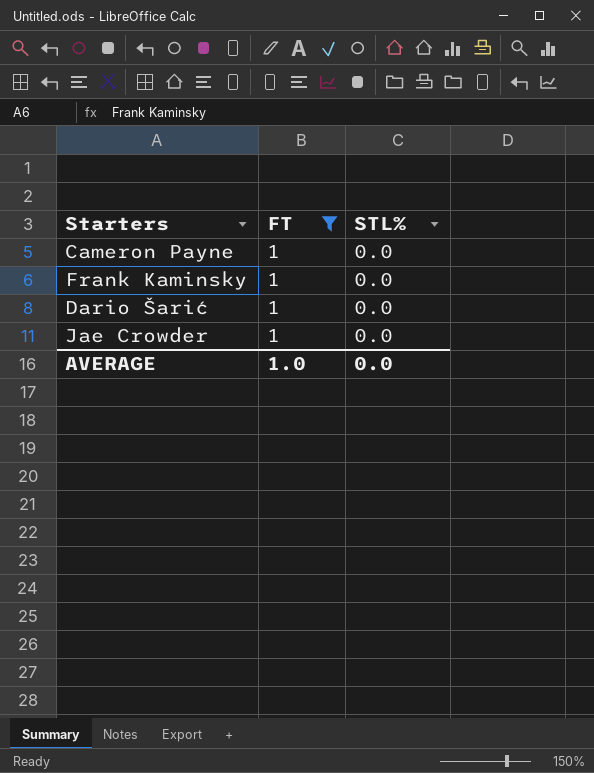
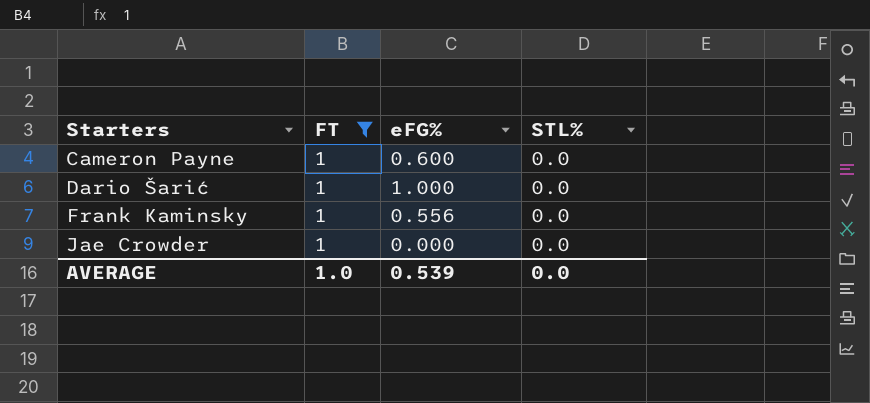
row order: none -> Starters ascending
column eFG% | position: none -> 3

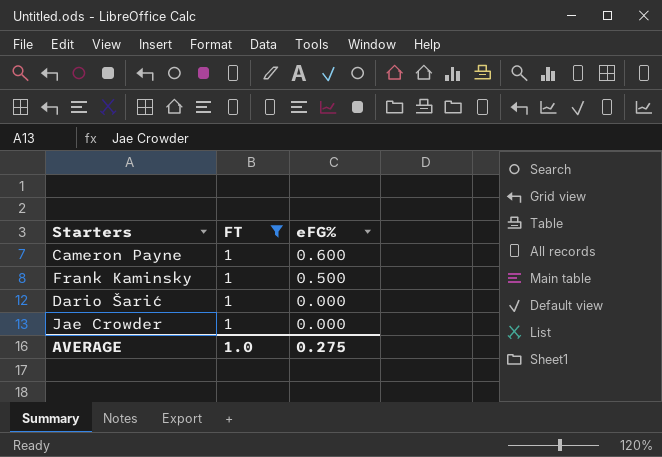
row order: Starters ascending -> eFG% descending
column STL% | position: 4 -> none
Frank Kaminsky | eFG%: 0.556 -> 0.500
Dario Šarić | eFG%: 1.000 -> 0.000
AVERAGE | eFG%: 0.539 -> 0.275

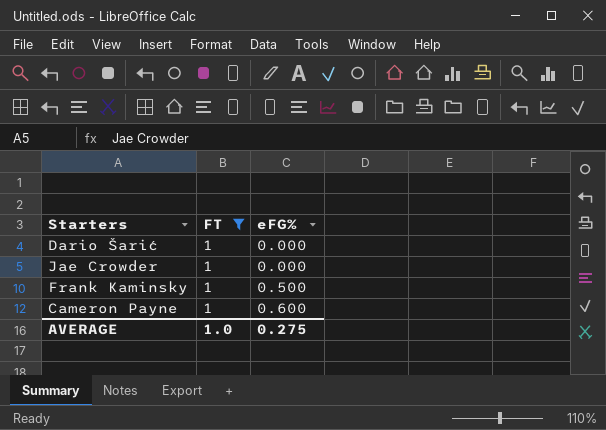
row order: eFG% descending -> eFG% ascending

